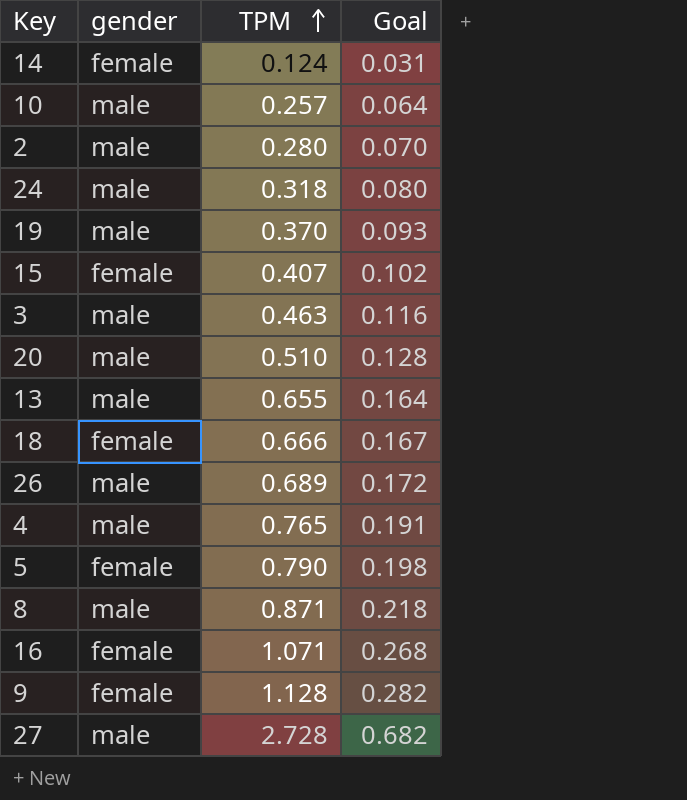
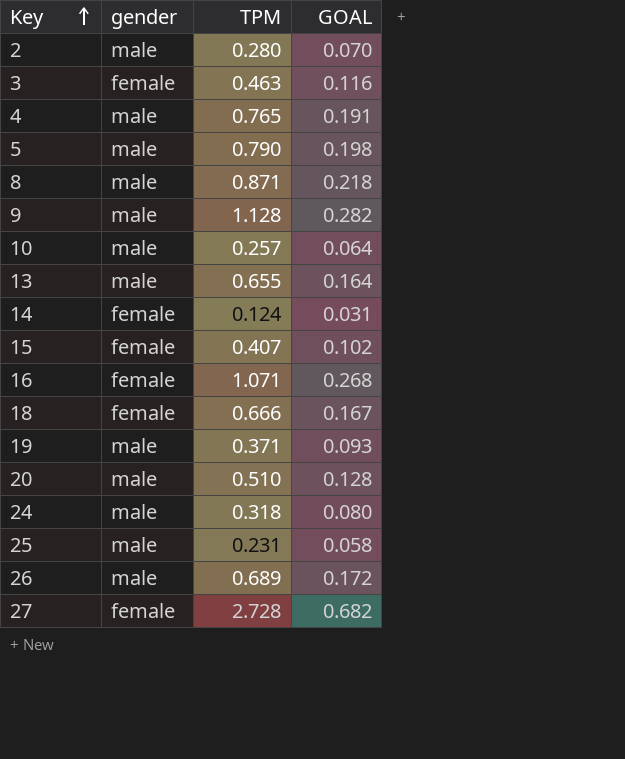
row order: TPM ascending -> Key ascending
column name: Goal -> GOAL
3 | gender: male -> female
5 | gender: female -> male
9 | gender: female -> male
19 | TPM: 0.370 -> 0.371
row 25: none -> male | 0.231 | 0.058
27 | gender: male -> female

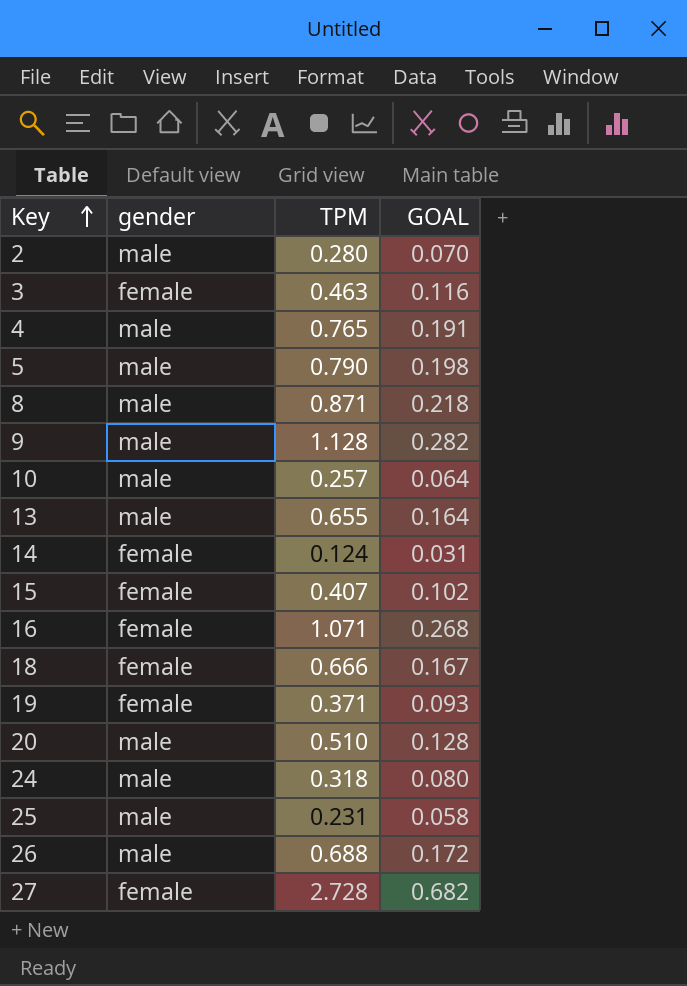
19 | gender: male -> female
26 | TPM: 0.689 -> 0.688

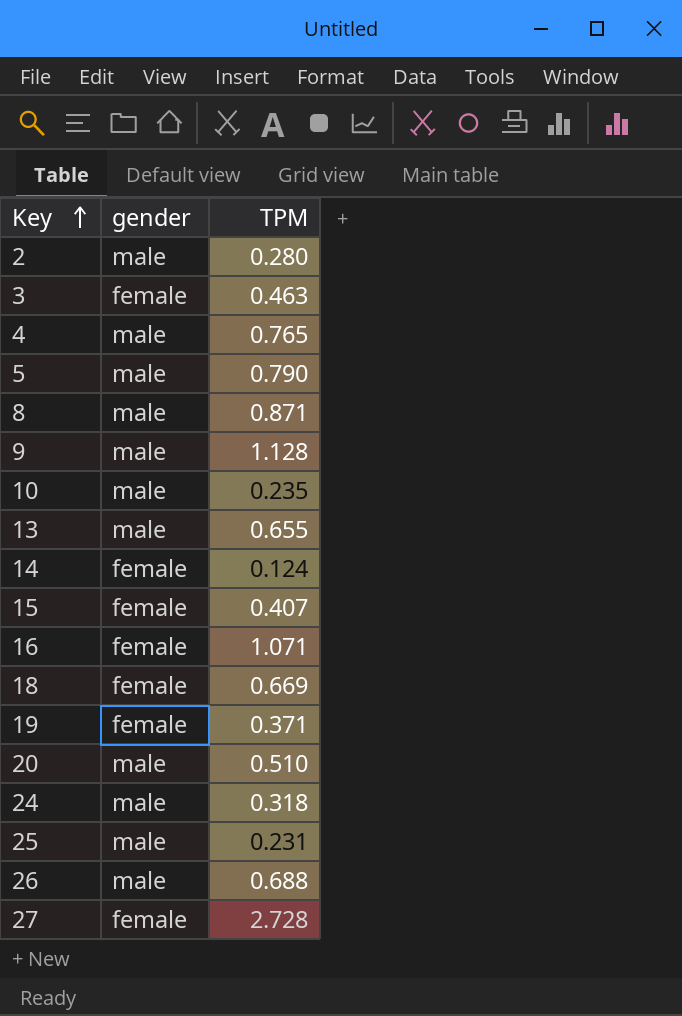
column GOAL | formula: [TPM] * 0.25 -> none
10 | TPM: 0.257 -> 0.235
18 | TPM: 0.666 -> 0.669

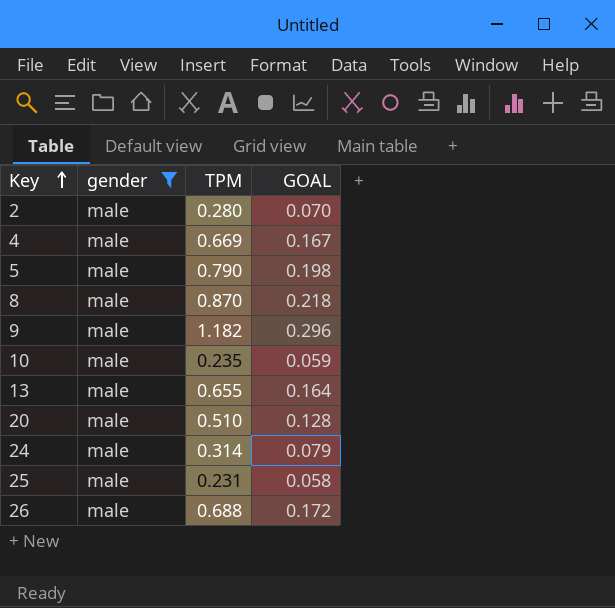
filter: none -> gender = male
column GOAL | formula: none -> [TPM] * 0.25
4 | TPM: 0.765 -> 0.669
8 | TPM: 0.871 -> 0.870
9 | TPM: 1.128 -> 1.182
24 | TPM: 0.318 -> 0.314

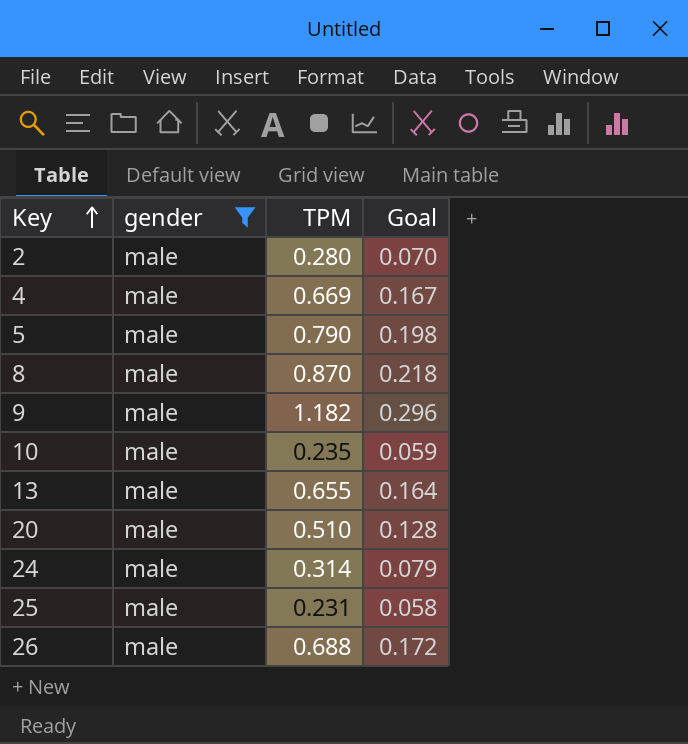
column name: GOAL -> Goal

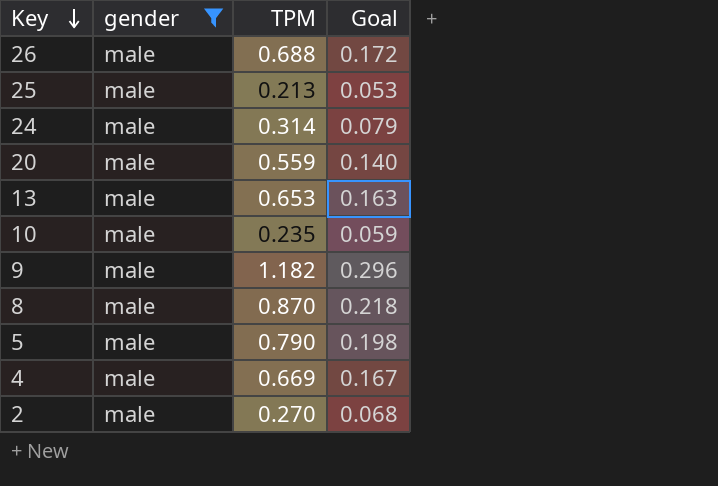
row order: Key ascending -> Key descending
25 | TPM: 0.231 -> 0.213
25 | Goal: 0.058 -> 0.053
20 | TPM: 0.510 -> 0.559
20 | Goal: 0.128 -> 0.140
13 | TPM: 0.655 -> 0.653
13 | Goal: 0.164 -> 0.163
2 | TPM: 0.280 -> 0.270
2 | Goal: 0.070 -> 0.068

